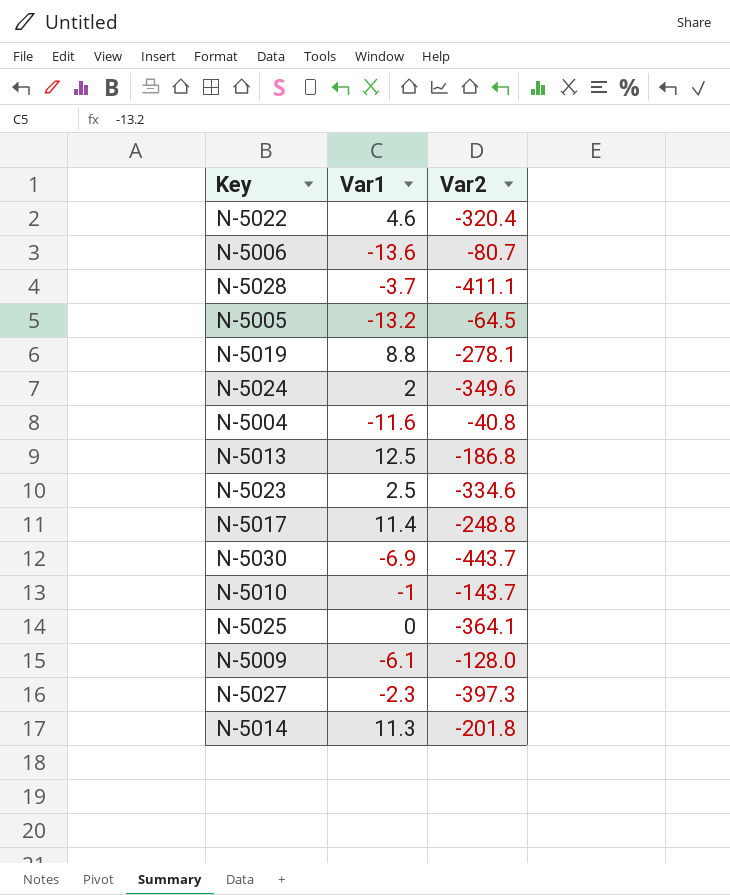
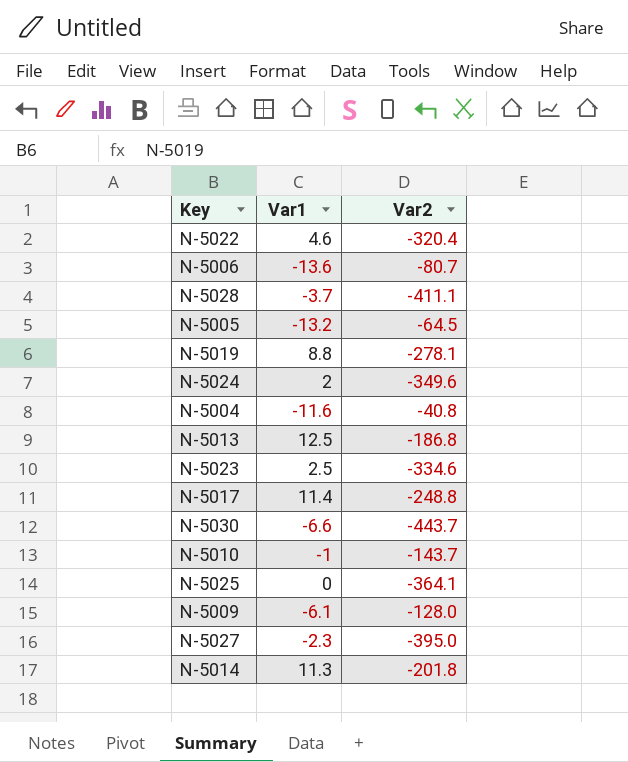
N-5030 | Var1: -6.9 -> -6.6
N-5027 | Var2: -397.3 -> -395.0

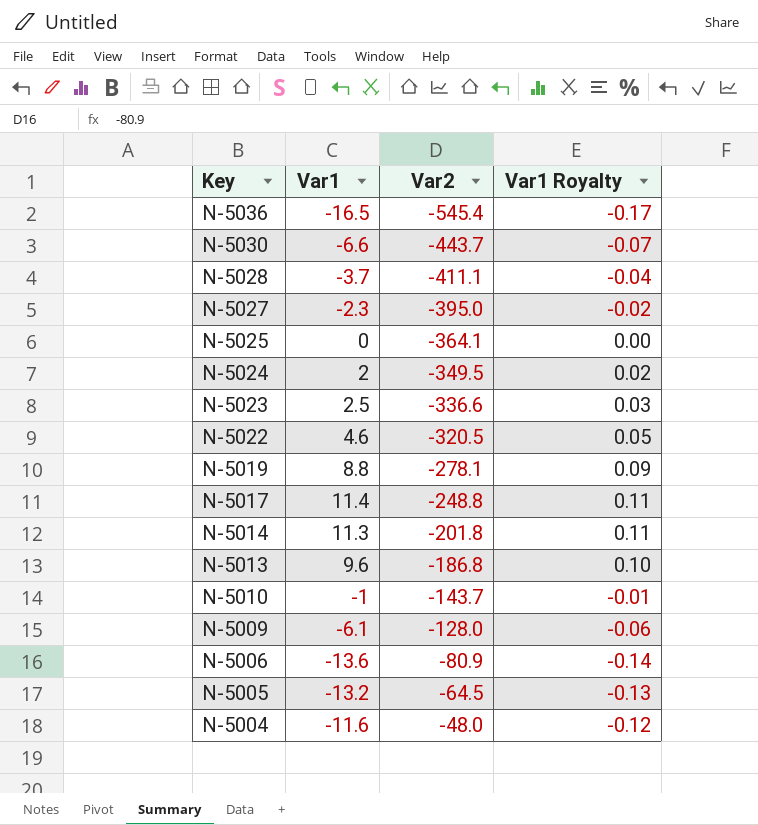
row order: none -> Key descending
column Var1 Royalty | formula: none -> [Var1] * 0.01
row N-5036: none -> -16.5 | -545.4 | -0.17
N-5024 | Var2: -349.6 -> -349.5
N-5023 | Var2: -334.6 -> -336.6
N-5022 | Var2: -320.4 -> -320.5
N-5013 | Var1: 12.5 -> 9.6
N-5006 | Var2: -80.7 -> -80.9
N-5004 | Var2: -40.8 -> -48.0

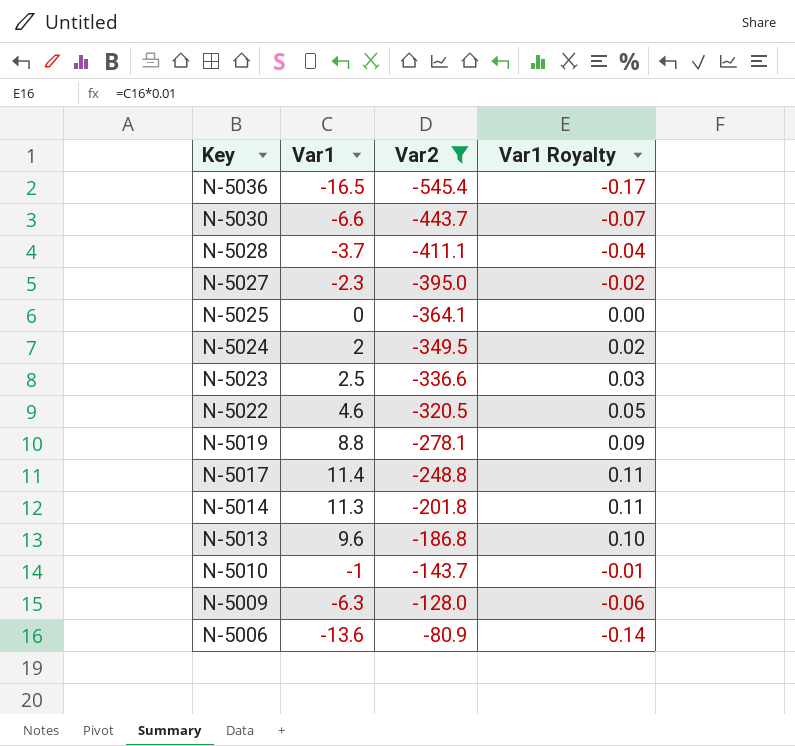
filter: none -> Var2 <= -80.9
N-5009 | Var1: -6.1 -> -6.3

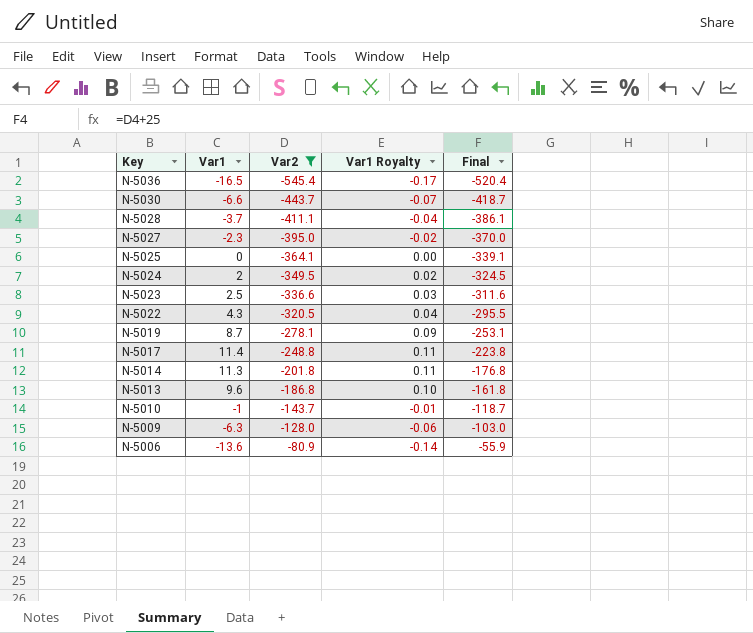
column Final | formula: none -> [Var2] + 25
N-5022 | Var1: 4.6 -> 4.3
N-5022 | Var1 Royalty: 0.05 -> 0.04
N-5019 | Var1: 8.8 -> 8.7

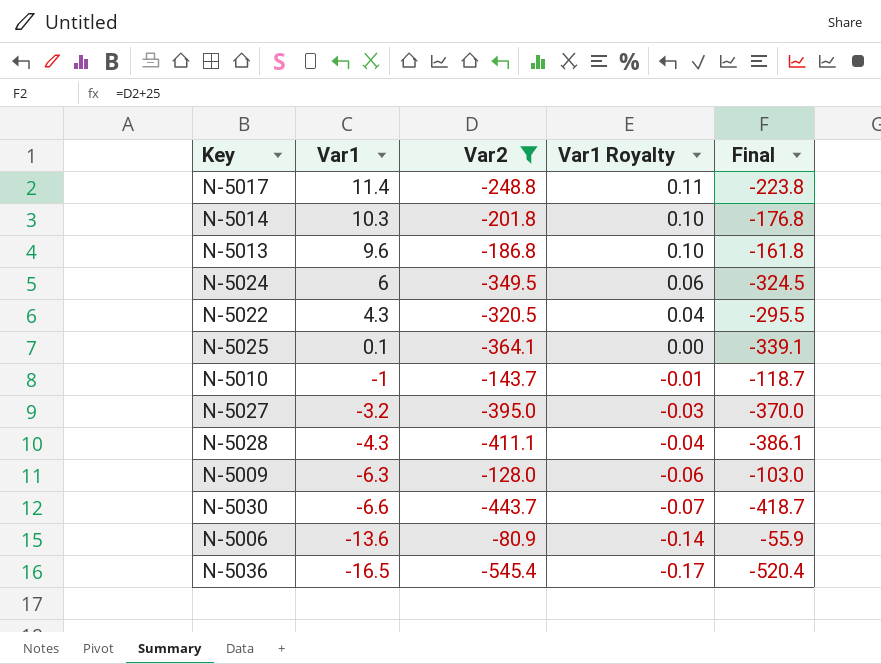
row order: Key descending -> Var1 descending
row N-5023: 2.5 | -336.6 | 0.03 | -311.6 -> none
row N-5019: 8.7 | -278.1 | 0.09 | -253.1 -> none
N-5014 | Var1: 11.3 -> 10.3
N-5014 | Var1 Royalty: 0.11 -> 0.10
N-5024 | Var1: 2 -> 6
N-5024 | Var1 Royalty: 0.02 -> 0.06
N-5025 | Var1: 0 -> 0.1
N-5027 | Var1: -2.3 -> -3.2
N-5027 | Var1 Royalty: -0.02 -> -0.03
N-5028 | Var1: -3.7 -> -4.3

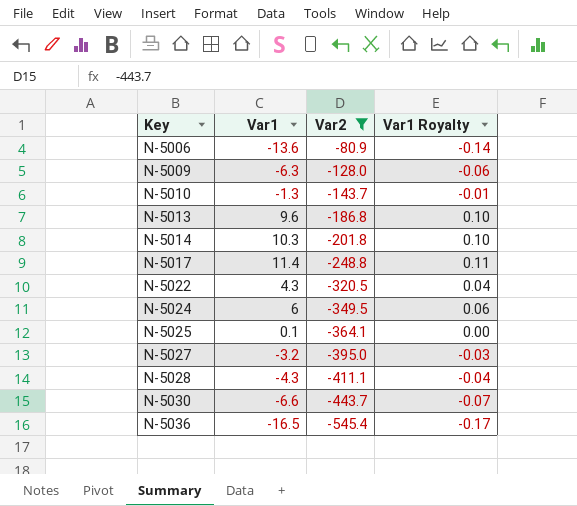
row order: Var1 descending -> Key ascending
column Final | formula: [Var2] + 25 -> none
N-5010 | Var1: -1 -> -1.3

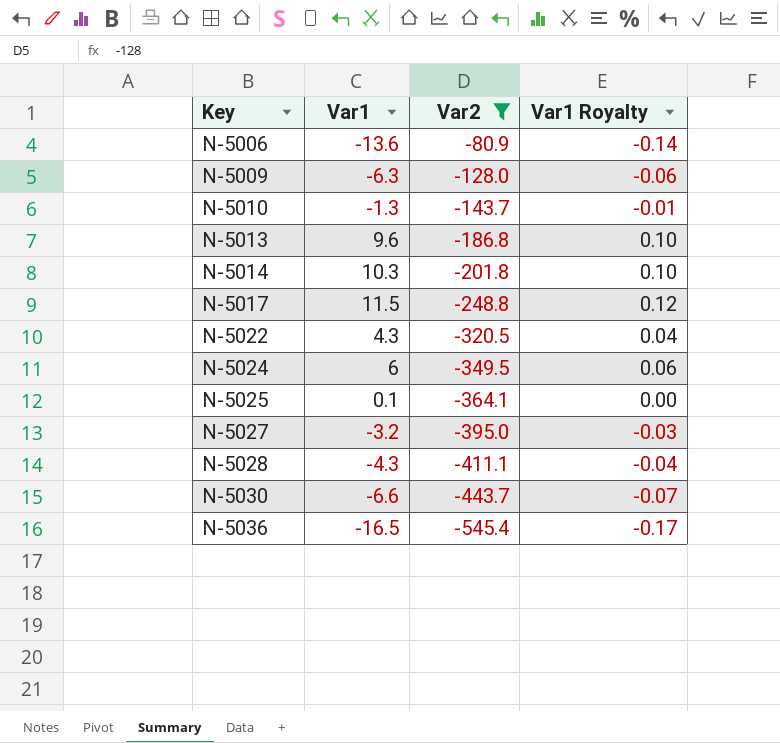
N-5017 | Var1: 11.4 -> 11.5
N-5017 | Var1 Royalty: 0.11 -> 0.12

